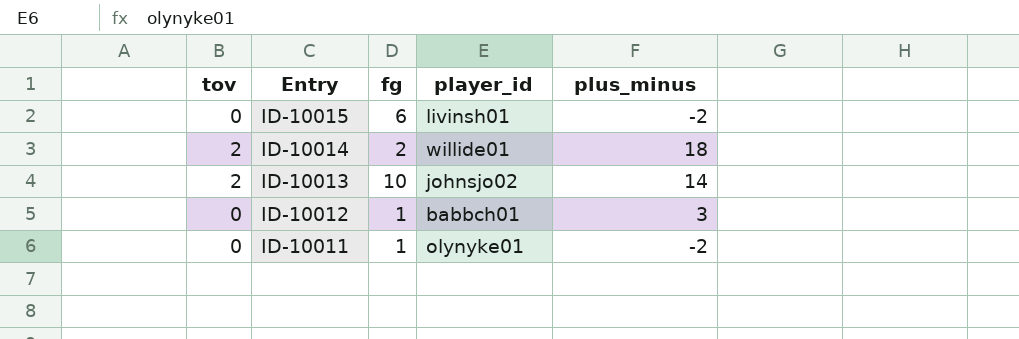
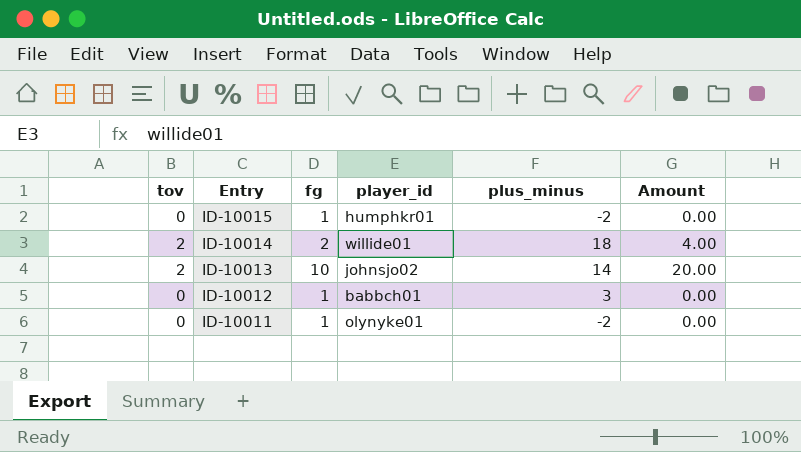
column Amount | formula: none -> [tov] * [fg]
ID-10015 | fg: 6 -> 1
ID-10015 | player_id: livinsh01 -> humphkr01

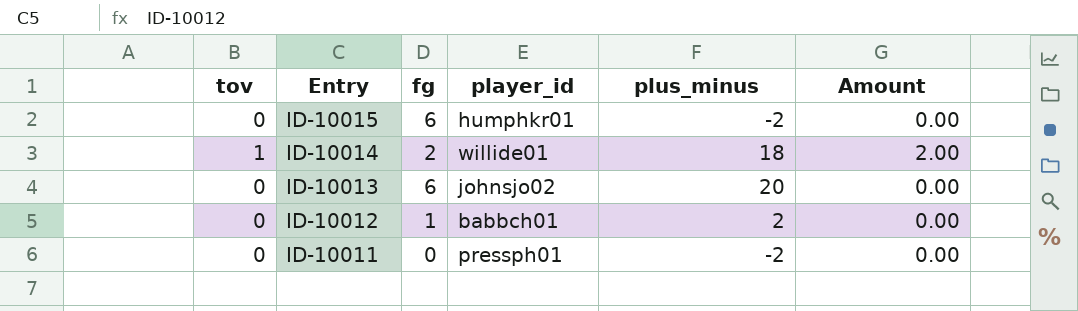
ID-10015 | fg: 1 -> 6
ID-10014 | tov: 2 -> 1
ID-10014 | Amount: 4.00 -> 2.00
ID-10013 | tov: 2 -> 0
ID-10013 | fg: 10 -> 6
ID-10013 | plus_minus: 14 -> 20
ID-10013 | Amount: 20.00 -> 0.00
ID-10012 | plus_minus: 3 -> 2
ID-10011 | fg: 1 -> 0
ID-10011 | player_id: olynyke01 -> pressph01

